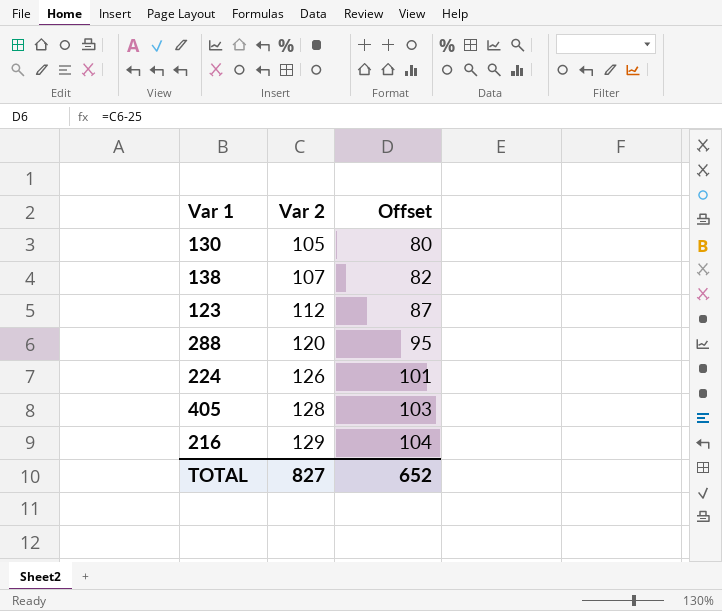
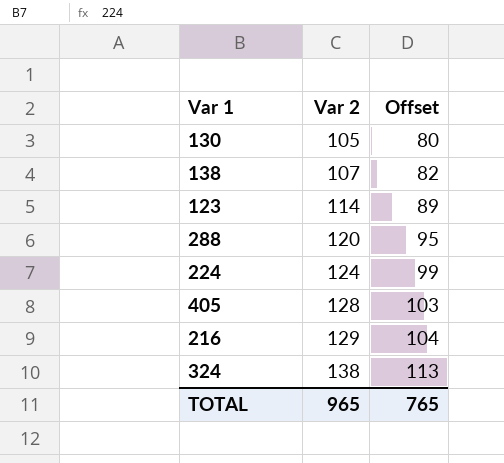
123 | Var 2: 112 -> 114
123 | Offset: 87 -> 89
224 | Var 2: 126 -> 124
224 | Offset: 101 -> 99
row 324: none -> 138 | 113
TOTAL | Var 2: 827 -> 965
TOTAL | Offset: 652 -> 765

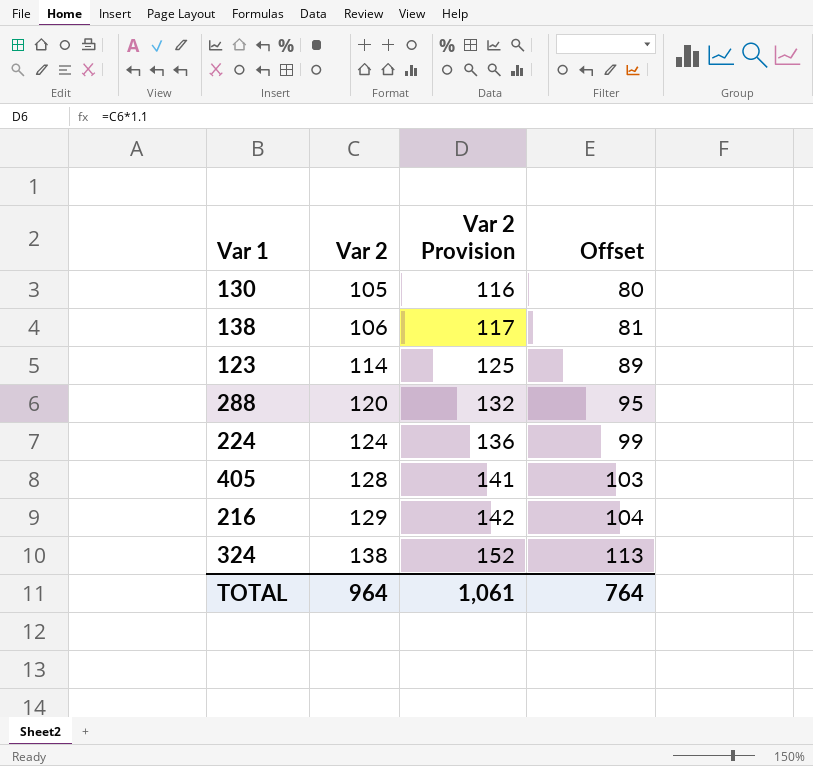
column Var 2 Provision | formula: none -> [Var 2] * 1.1
138 | Var 2: 107 -> 106
138 | Offset: 82 -> 81
TOTAL | Var 2: 965 -> 964
TOTAL | Offset: 765 -> 764

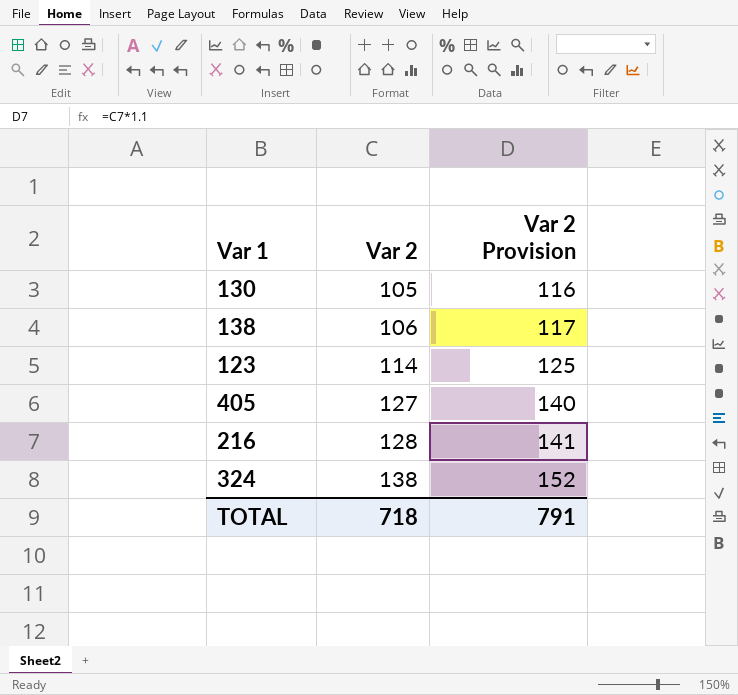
column Offset | formula: [Var 2] - 25 -> none
row 288: 120 | 132 | 95 -> none
row 224: 124 | 136 | 99 -> none
405 | Var 2: 128 -> 127
405 | Var 2 Provision: 141 -> 140
216 | Var 2: 129 -> 128
216 | Var 2 Provision: 142 -> 141
TOTAL | Var 2: 964 -> 718
TOTAL | Var 2 Provision: 1,061 -> 791

